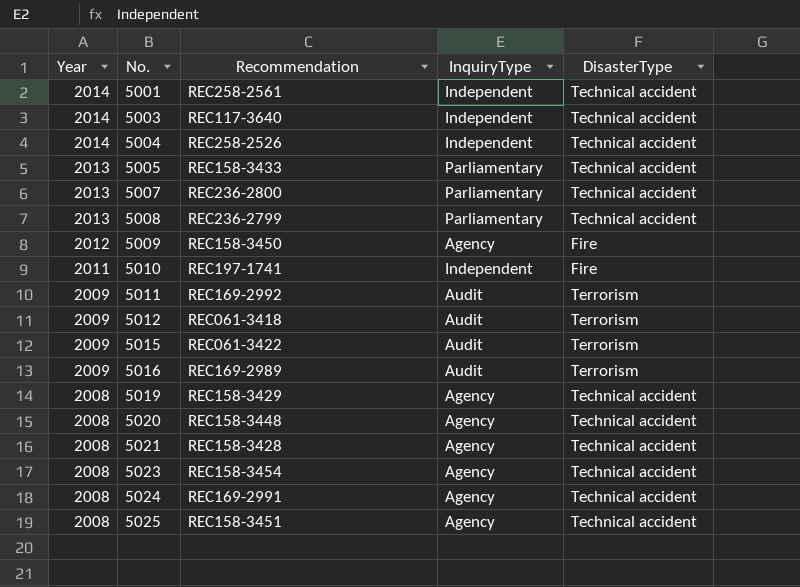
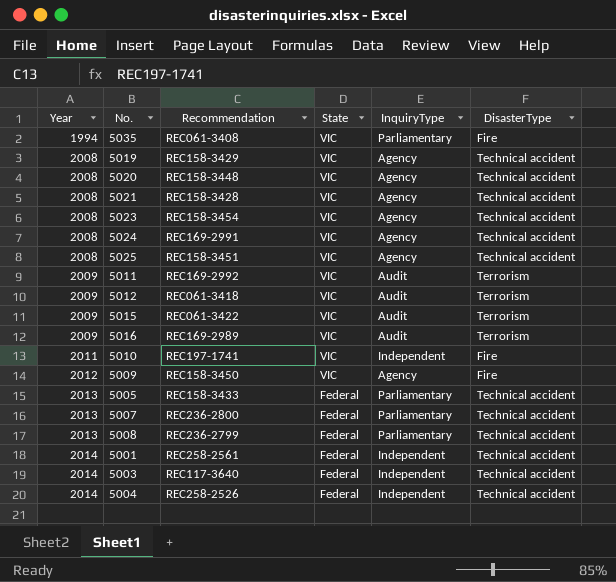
row order: Year descending -> Year ascending
column State | position: none -> 4
row 5035: none -> 1994 | REC061-3408 | VIC | Parliamentary | Fire

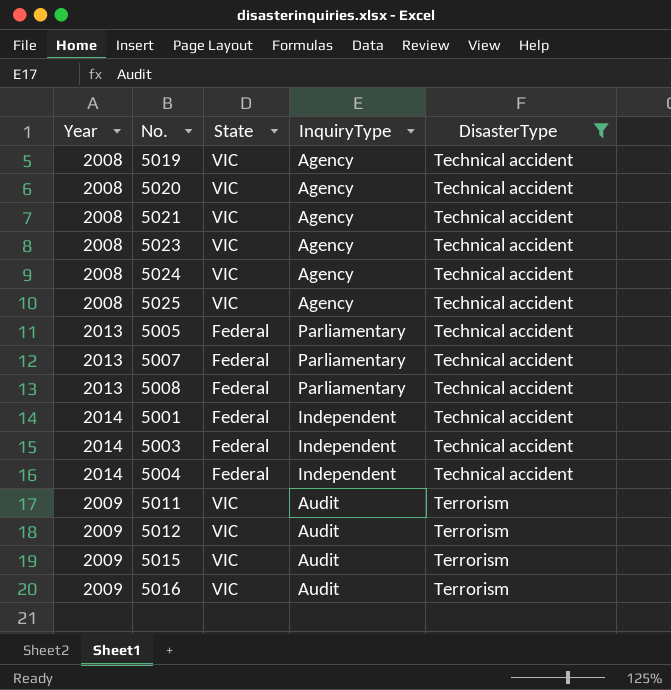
filter: none -> DisasterType != Fire
row order: Year ascending -> DisasterType ascending
column Recommendation | position: 3 -> none

